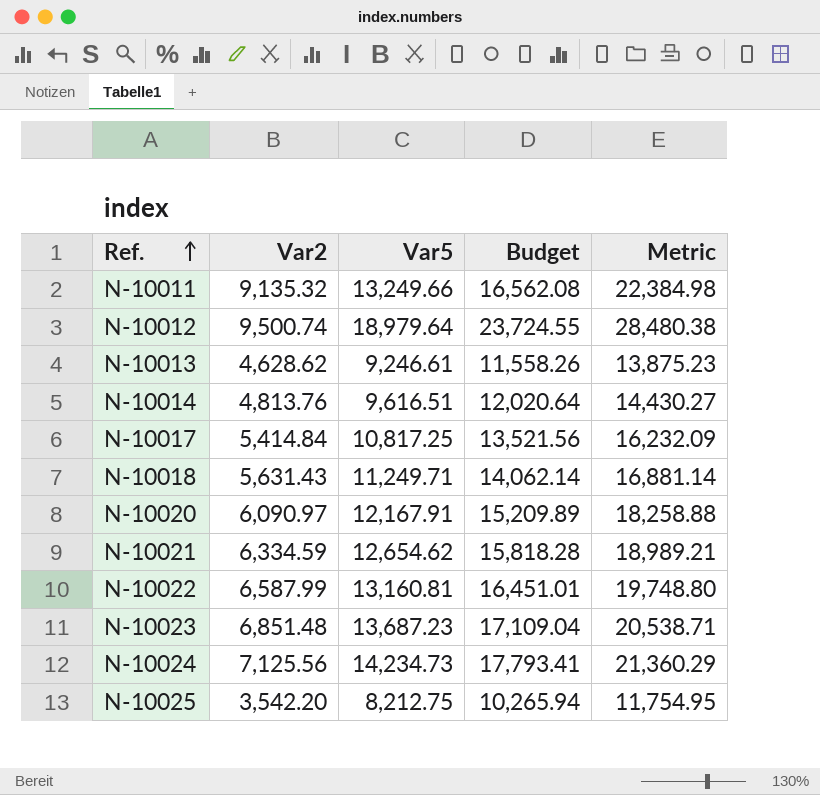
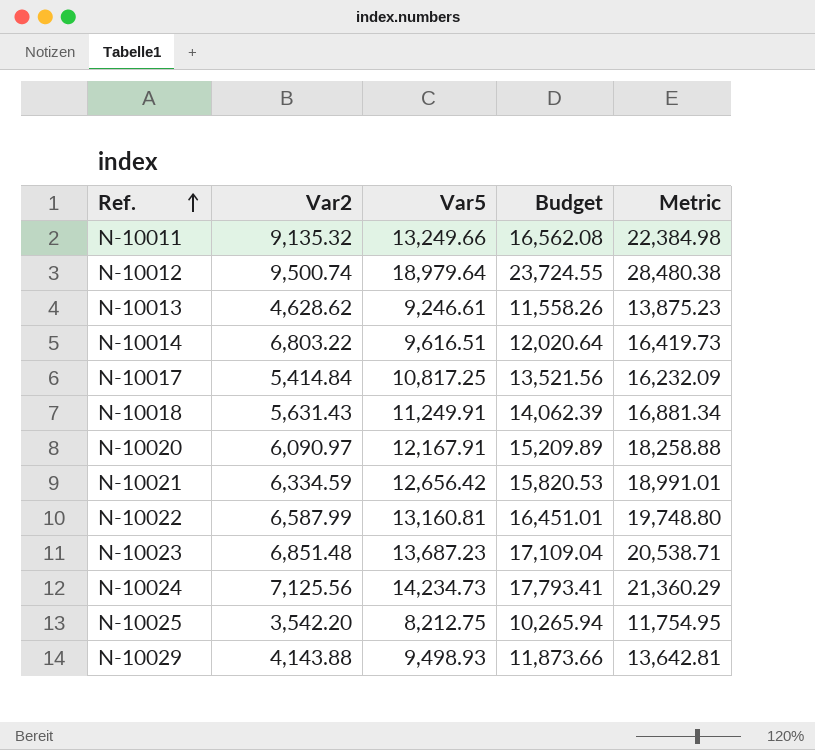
N-10014 | Var2: 4,813.76 -> 6,803.22
N-10014 | Metric: 14,430.27 -> 16,419.73
N-10018 | Var5: 11,249.71 -> 11,249.91
N-10018 | Budget: 14,062.14 -> 14,062.39
N-10018 | Metric: 16,881.14 -> 16,881.34
N-10021 | Var5: 12,654.62 -> 12,656.42
N-10021 | Budget: 15,818.28 -> 15,820.53
N-10021 | Metric: 18,989.21 -> 18,991.01
row N-10029: none -> 4,143.88 | 9,498.93 | 11,873.66 | 13,642.81

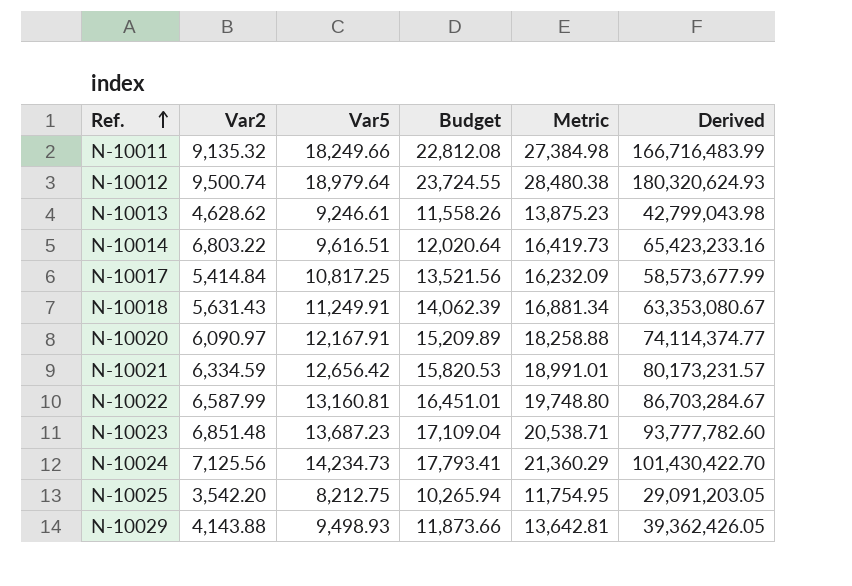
column Derived | formula: none -> [Var2] * [Var5]
N-10011 | Var5: 13,249.66 -> 18,249.66
N-10011 | Budget: 16,562.08 -> 22,812.08
N-10011 | Metric: 22,384.98 -> 27,384.98

